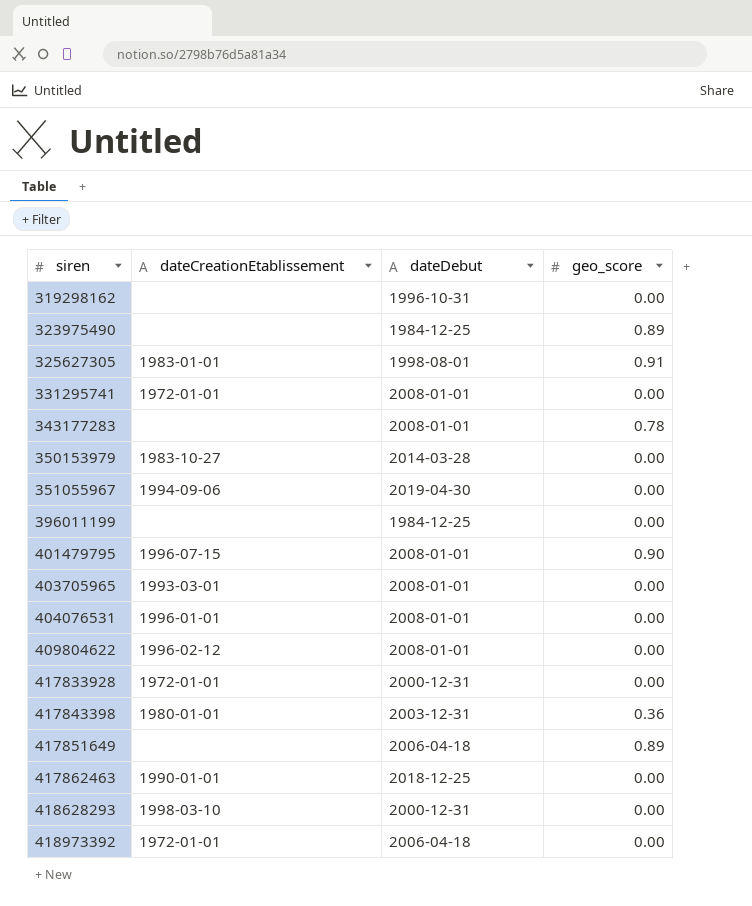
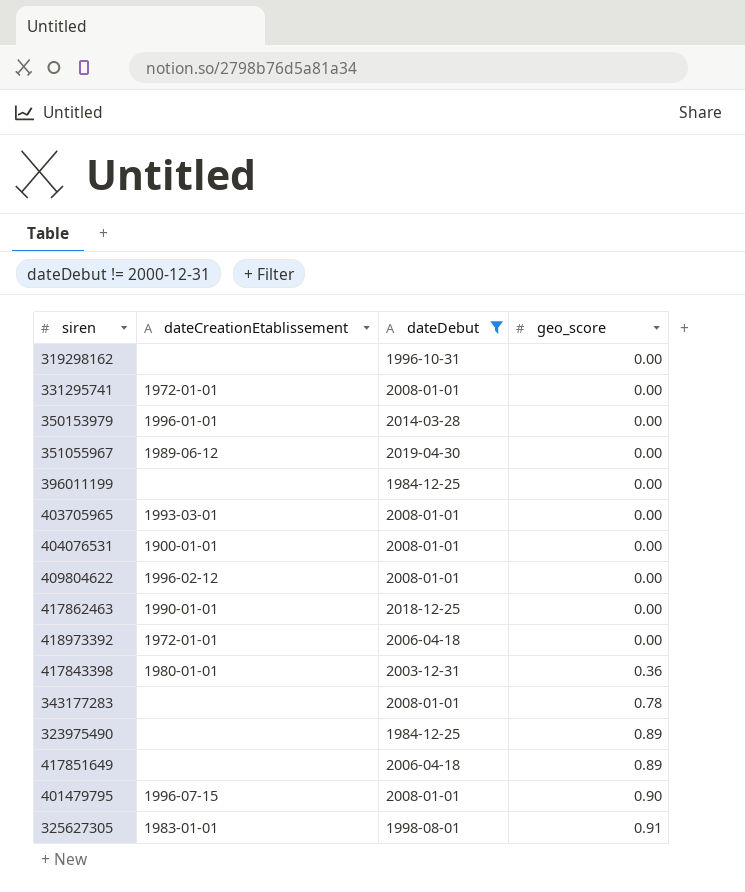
filter: none -> dateDebut != 2000-12-31
row order: siren ascending -> geo_score ascending
350153979 | dateCreationEtablissement: 1983-10-27 -> 1996-01-01
351055967 | dateCreationEtablissement: 1994-09-06 -> 1989-06-12
404076531 | dateCreationEtablissement: 1996-01-01 -> 1900-01-01

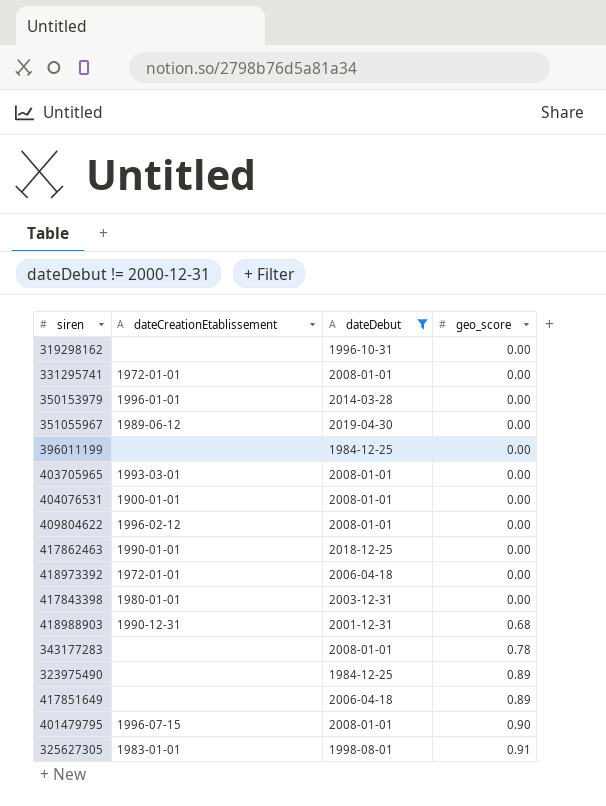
417843398 | geo_score: 0.36 -> 0.00
row 418988903: none -> 1990-12-31 | 2001-12-31 | 0.68

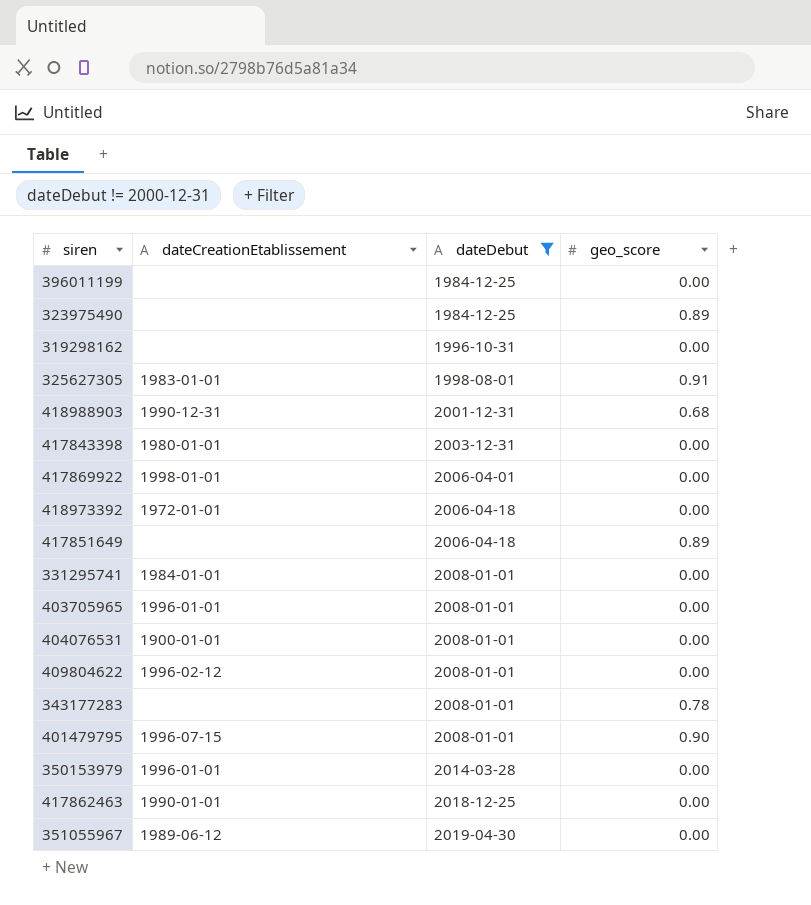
row order: geo_score ascending -> dateDebut ascending
row 417869922: none -> 1998-01-01 | 2006-04-01 | 0.00
331295741 | dateCreationEtablissement: 1972-01-01 -> 1984-01-01
403705965 | dateCreationEtablissement: 1993-03-01 -> 1996-01-01

